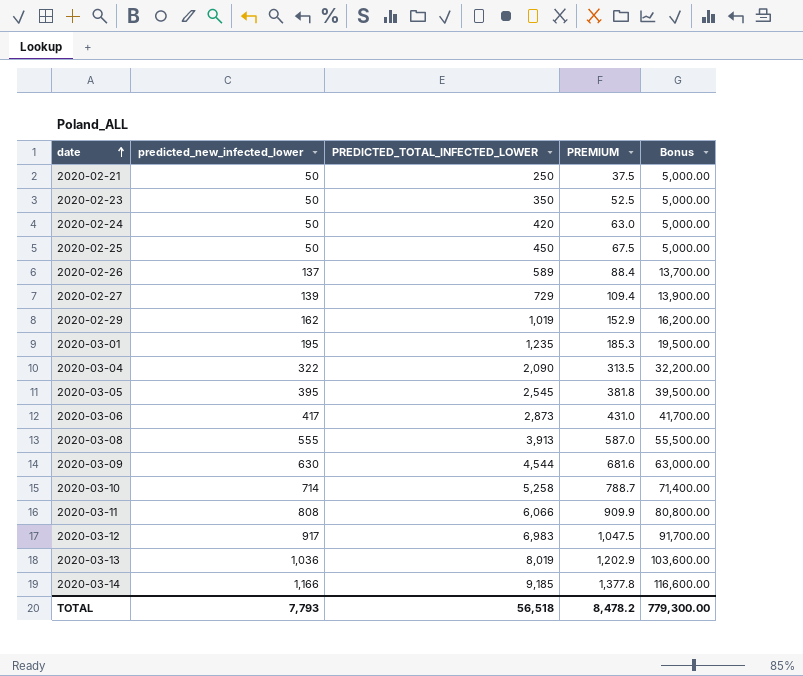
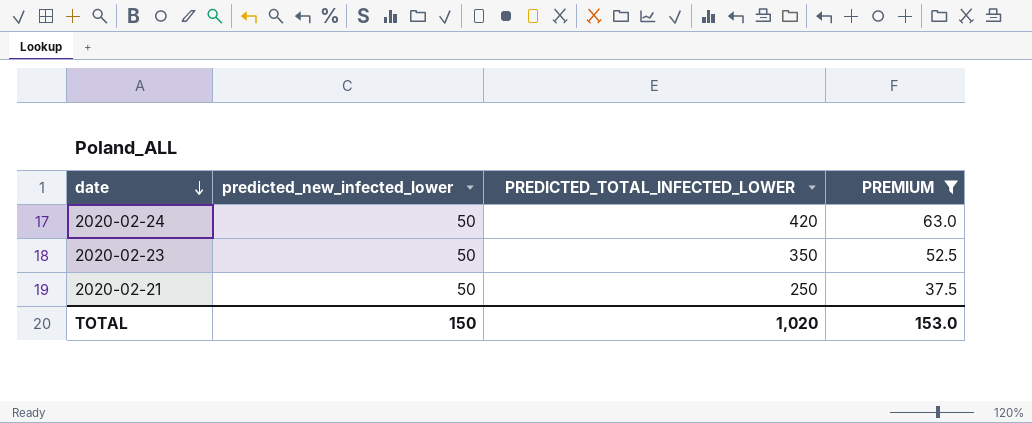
filter: none -> PREMIUM <= 63.0
row order: date ascending -> date descending
column Bonus | formula: [predicted_new_infected_lower] * 100 -> none
TOTAL | predicted_new_infected_lower: 7,793 -> 150
TOTAL | PREDICTED_TOTAL_INFECTED_LOWER: 56,518 -> 1,020
TOTAL | PREMIUM: 8,478.2 -> 153.0

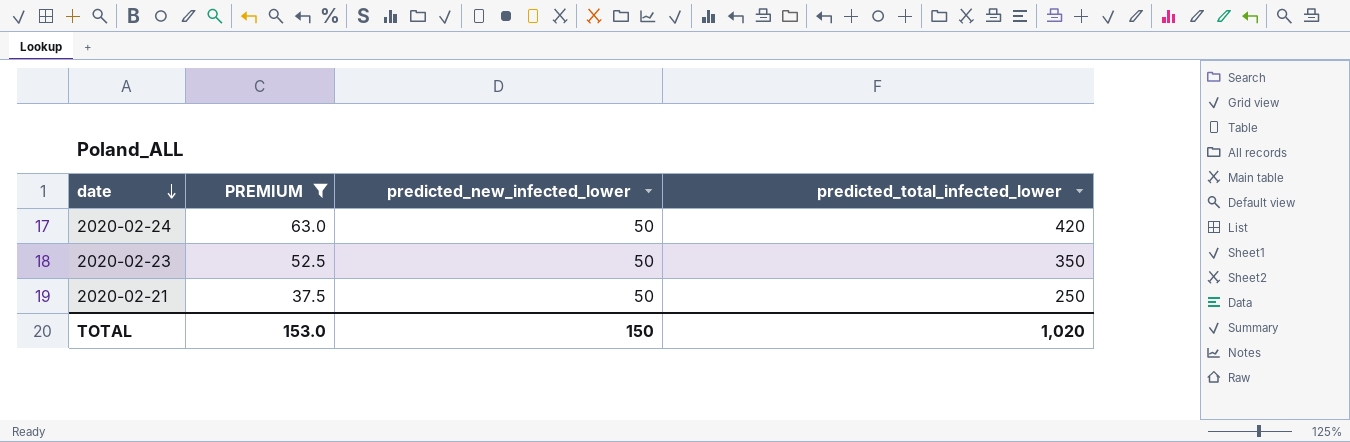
column PREMIUM | position: 4 -> 2
column name: PREDICTED_TOTAL_INFECTED_LOWER -> predicted_total_infected_lower

